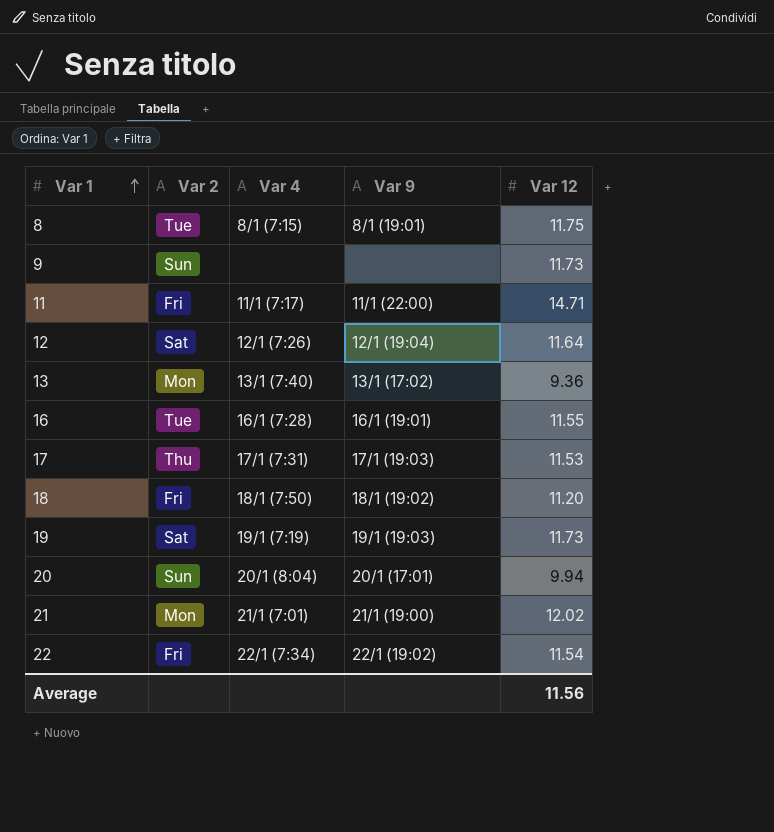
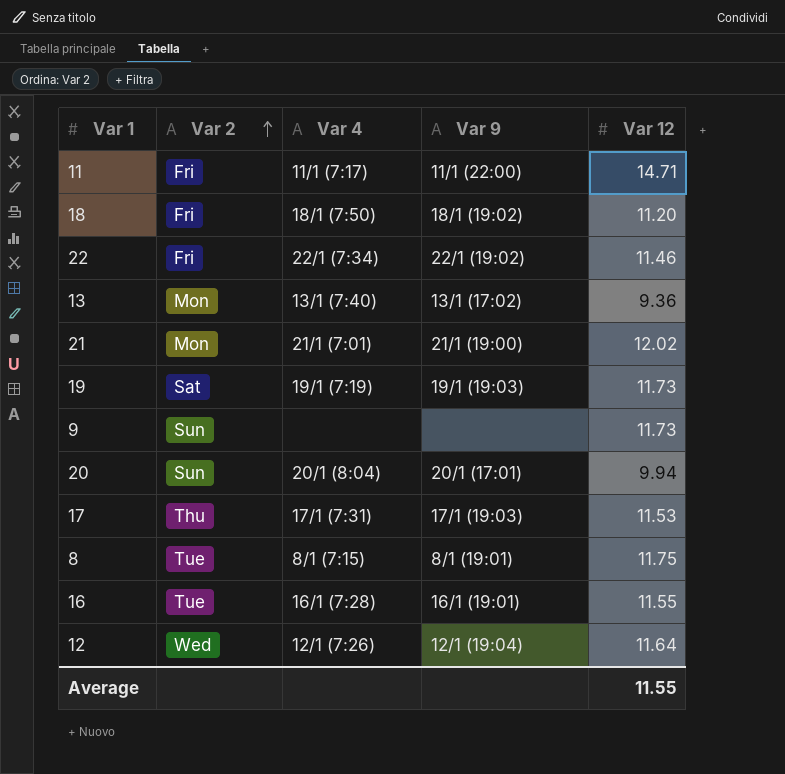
row order: Var 1 ascending -> Var 2 ascending
22 | Var 12: 11.54 -> 11.46
12 | Var 2: Sat -> Wed
Average | Var 12: 11.56 -> 11.55

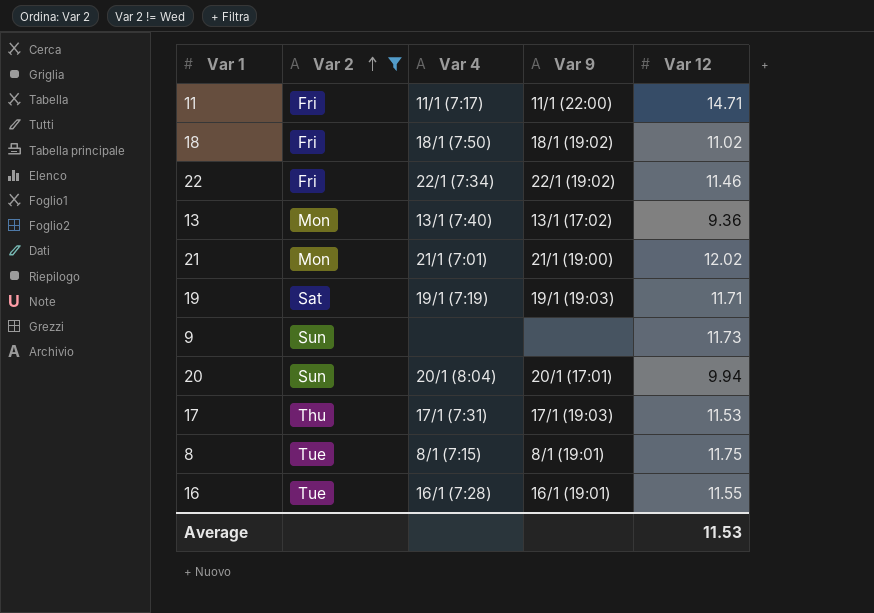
filter: none -> Var 2 != Wed
18 | Var 12: 11.20 -> 11.02
19 | Var 12: 11.73 -> 11.71
Average | Var 12: 11.55 -> 11.53

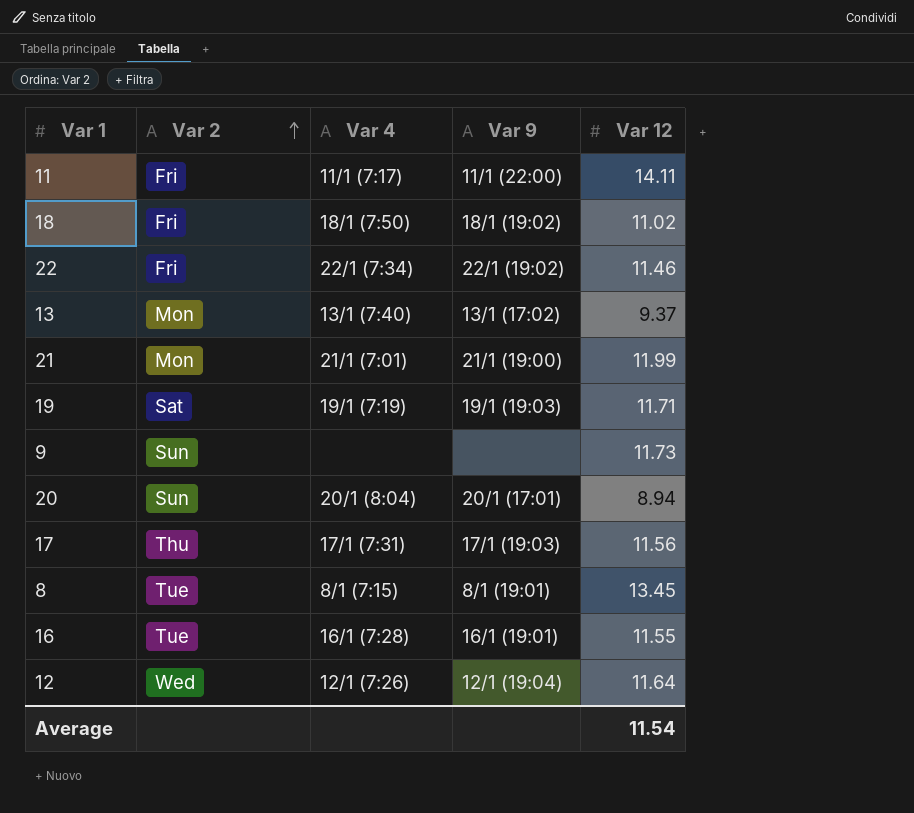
filter: Var 2 != Wed -> none
11 | Var 12: 14.71 -> 14.11
13 | Var 12: 9.36 -> 9.37
21 | Var 12: 12.02 -> 11.99
20 | Var 12: 9.94 -> 8.94
17 | Var 12: 11.53 -> 11.56
8 | Var 12: 11.75 -> 13.45
Average | Var 12: 11.53 -> 11.54

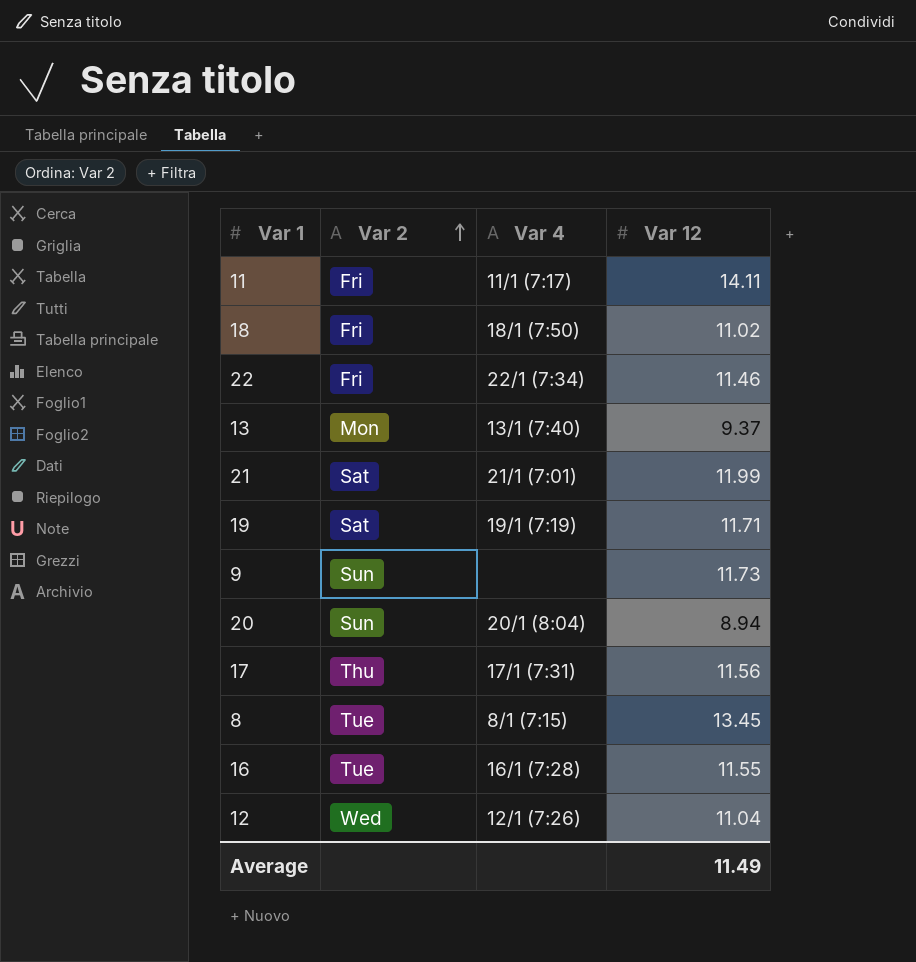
column Var 9 | position: 4 -> none
21 | Var 2: Mon -> Sat
12 | Var 12: 11.64 -> 11.04
Average | Var 12: 11.54 -> 11.49

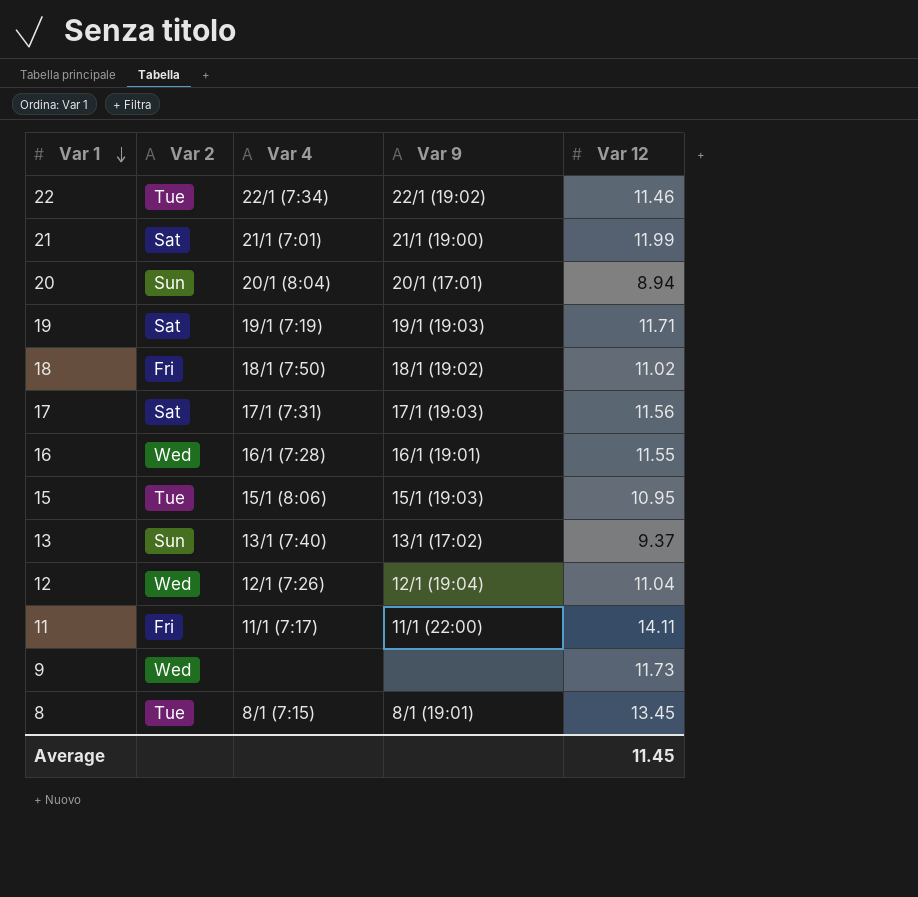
row order: Var 2 ascending -> Var 1 descending
column Var 9 | position: none -> 4
22 | Var 2: Fri -> Tue
17 | Var 2: Thu -> Sat
16 | Var 2: Tue -> Wed
row 15: none -> Tue | 15/1 (8:06) | 15/1 (19:03) | 10.95
13 | Var 2: Mon -> Sun
9 | Var 2: Sun -> Wed
Average | Var 12: 11.49 -> 11.45

